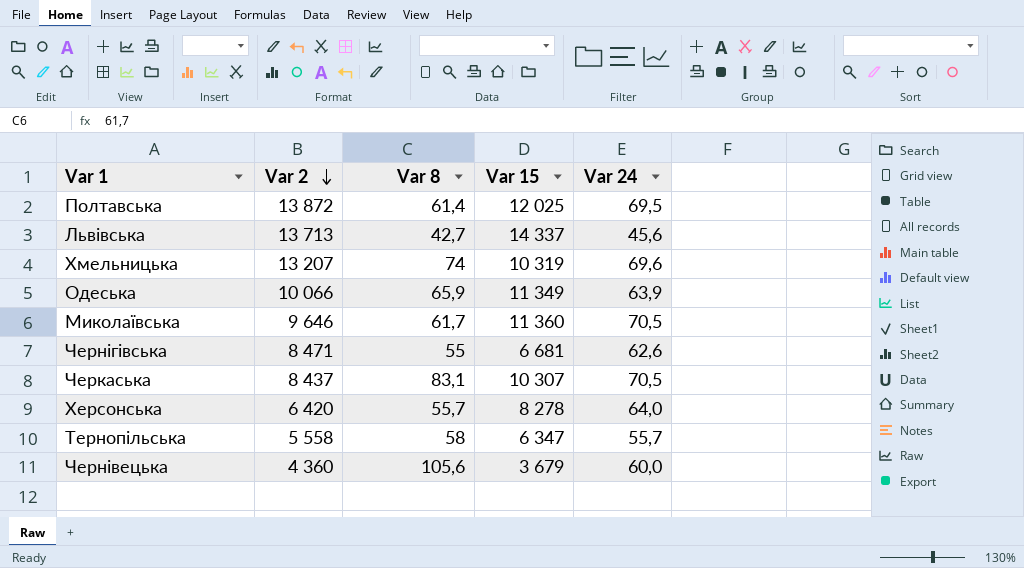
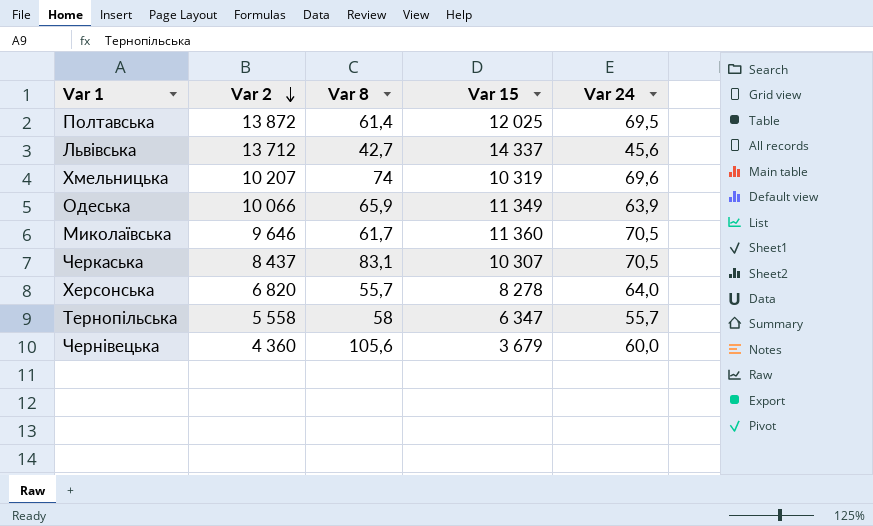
row Чернігівська: 8 471 | 55 | 6 681 | 62,6 -> none
Львівська | Var 2: 13 713 -> 13 712
Хмельницька | Var 2: 13 207 -> 10 207
Херсонська | Var 2: 6 420 -> 6 820

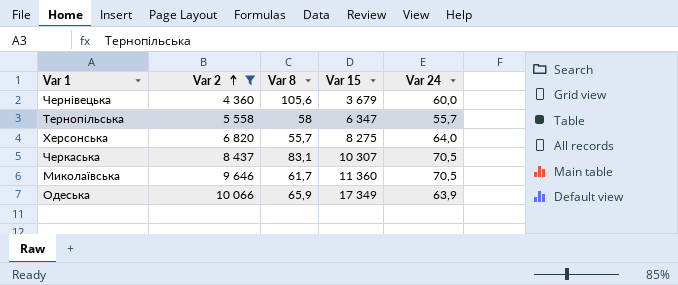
filter: none -> Var 2 <= 10 066
row order: Var 2 descending -> Var 2 ascending
Херсонська | Var 15: 8 278 -> 8 275
Одеська | Var 15: 11 349 -> 17 349

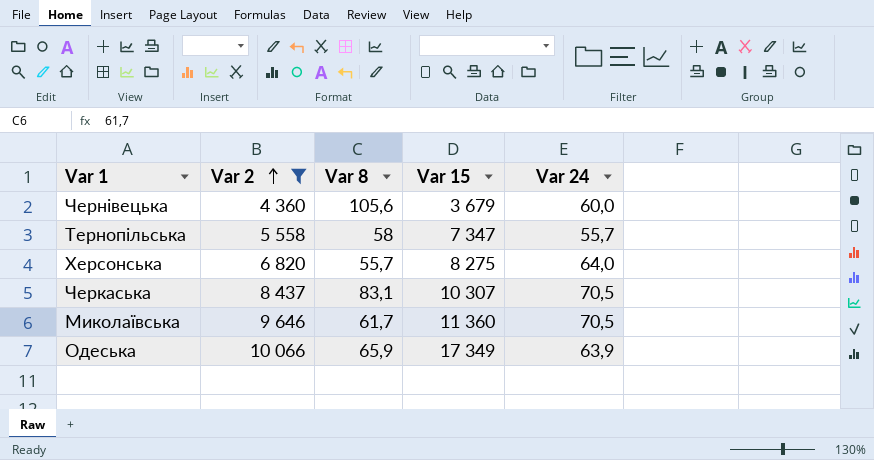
Тернопільська | Var 15: 6 347 -> 7 347

